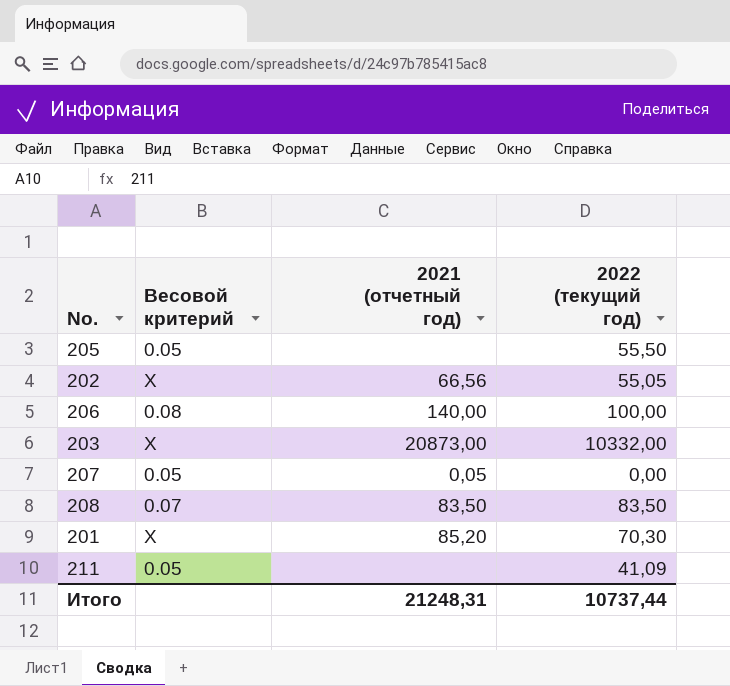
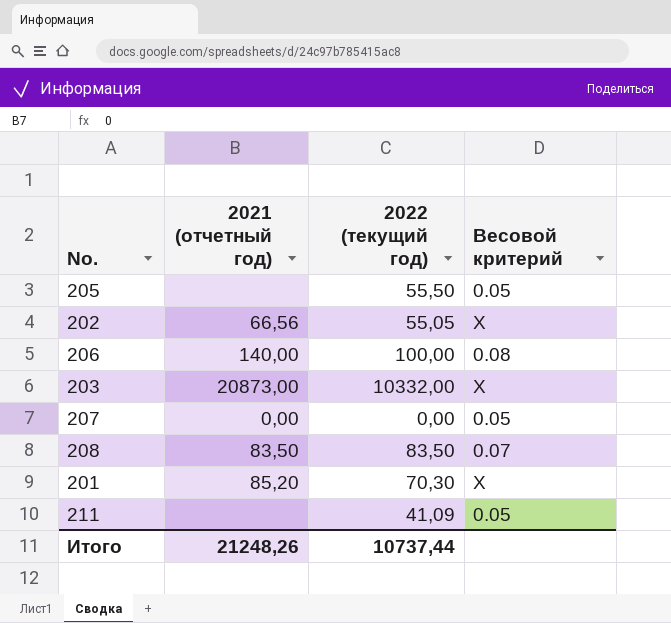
column Весовой критерий | position: 2 -> 4
207 | 2021 (отчетный год): 0,05 -> 0,00
Итого | 2021 (отчетный год): 21248,31 -> 21248,26

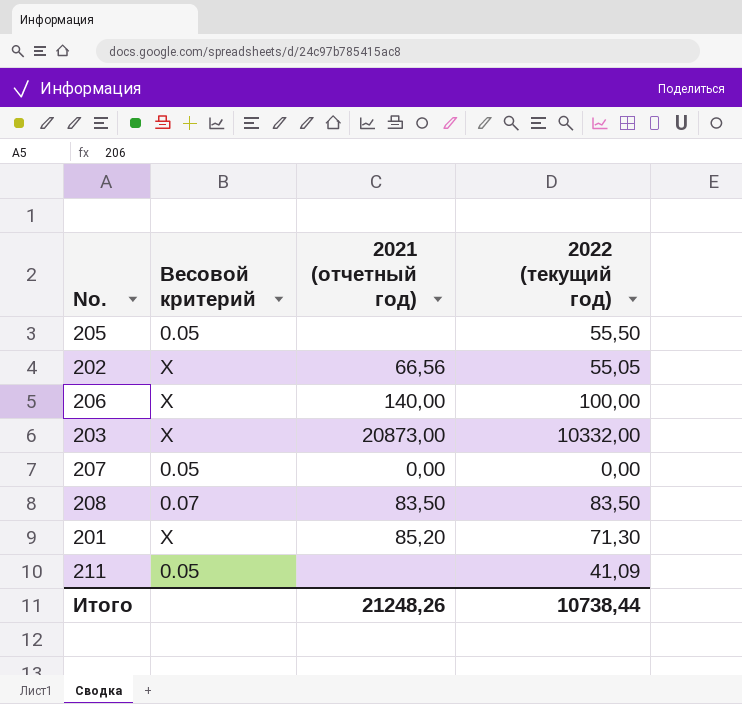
column Весовой критерий | position: 4 -> 2
206 | Весовой критерий: 0.08 -> Х
201 | 2022 (текущий год): 70,30 -> 71,30
Итого | 2022 (текущий год): 10737,44 -> 10738,44

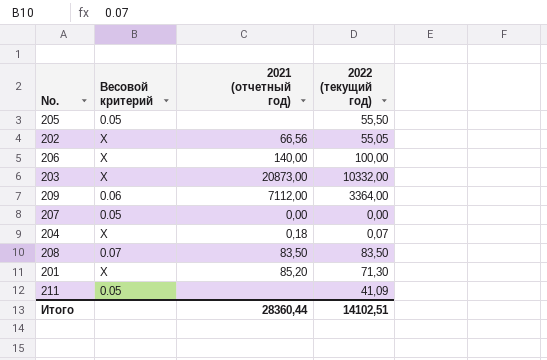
row 209: none -> 0.06 | 7112,00 | 3364,00
row 204: none -> Х | 0,18 | 0,07
Итого | 2021 (отчетный год): 21248,26 -> 28360,44
Итого | 2022 (текущий год): 10738,44 -> 14102,51

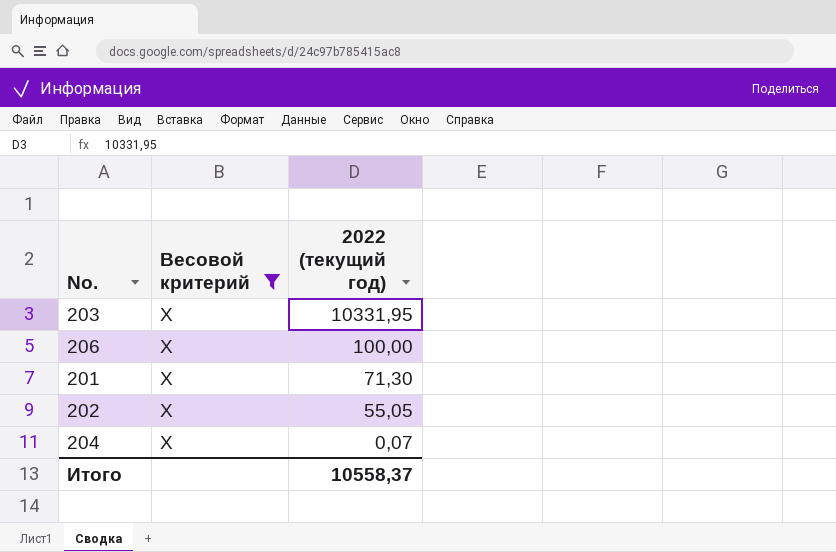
filter: none -> Весовой критерий = Х
row order: none -> 2022 (текущий год) descending
column 2021 (отчетный год) | position: 3 -> none
203 | 2022 (текущий год): 10332,00 -> 10331,95
Итого | 2022 (текущий год): 14102,51 -> 10558,37

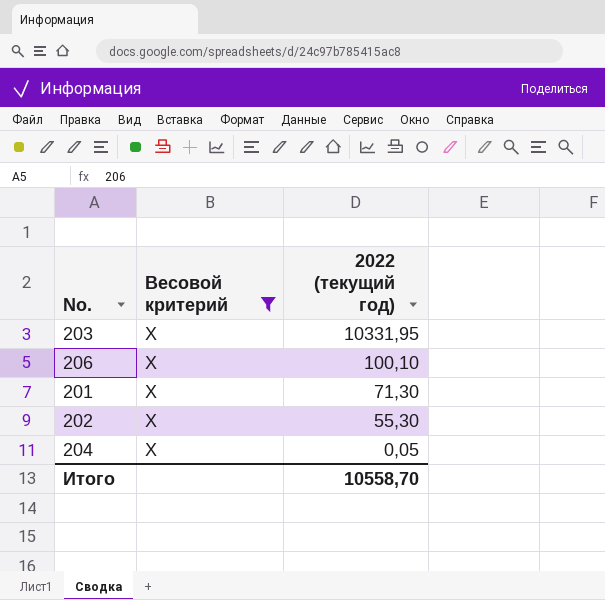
206 | 2022 (текущий год): 100,00 -> 100,10
202 | 2022 (текущий год): 55,05 -> 55,30
204 | 2022 (текущий год): 0,07 -> 0,05
Итого | 2022 (текущий год): 10558,37 -> 10558,70

